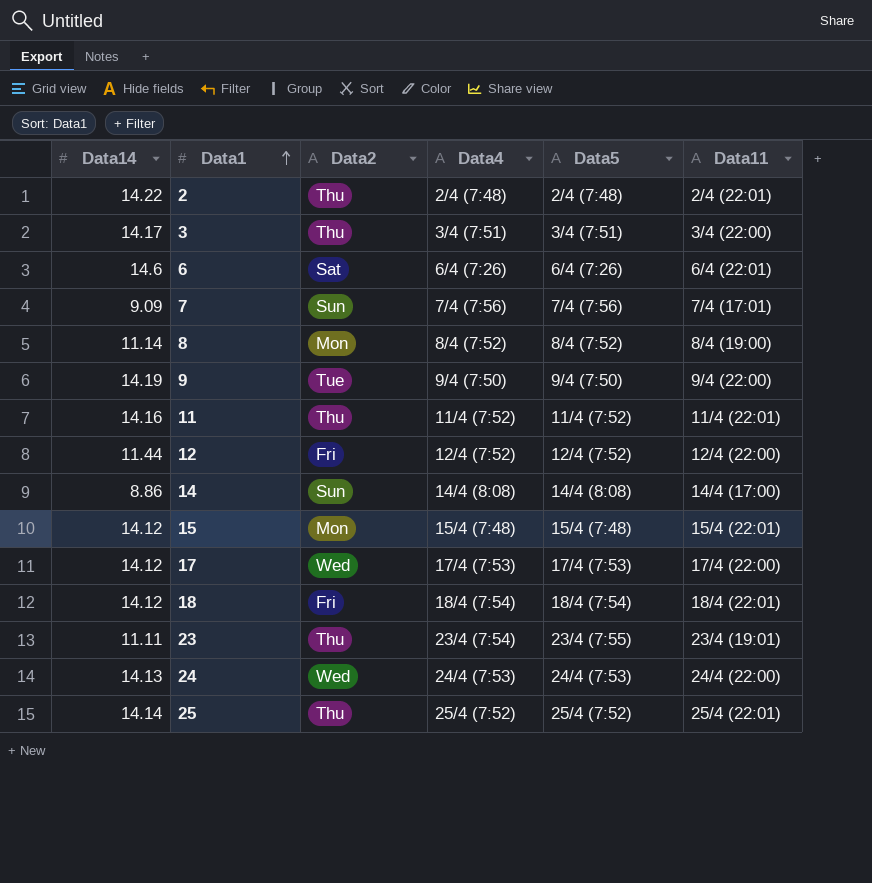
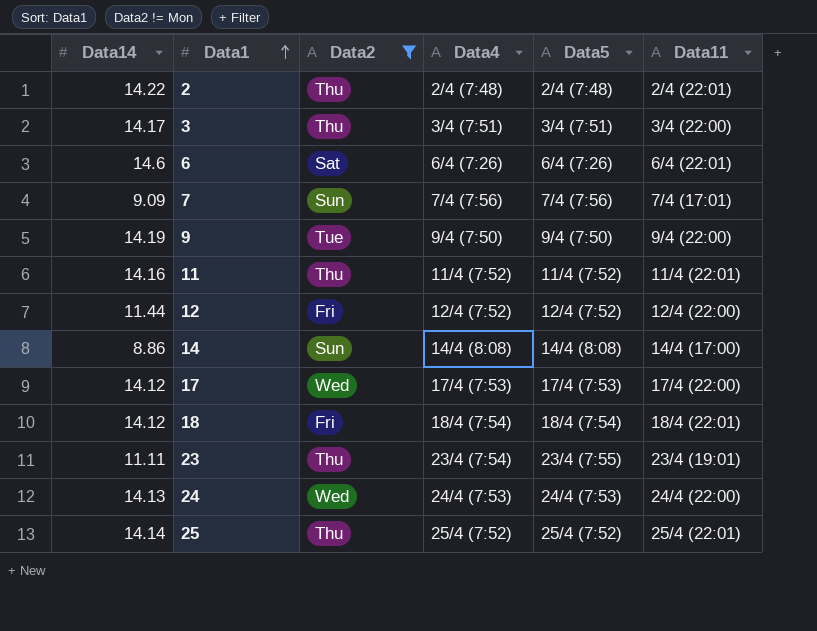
filter: none -> Data2 != Mon

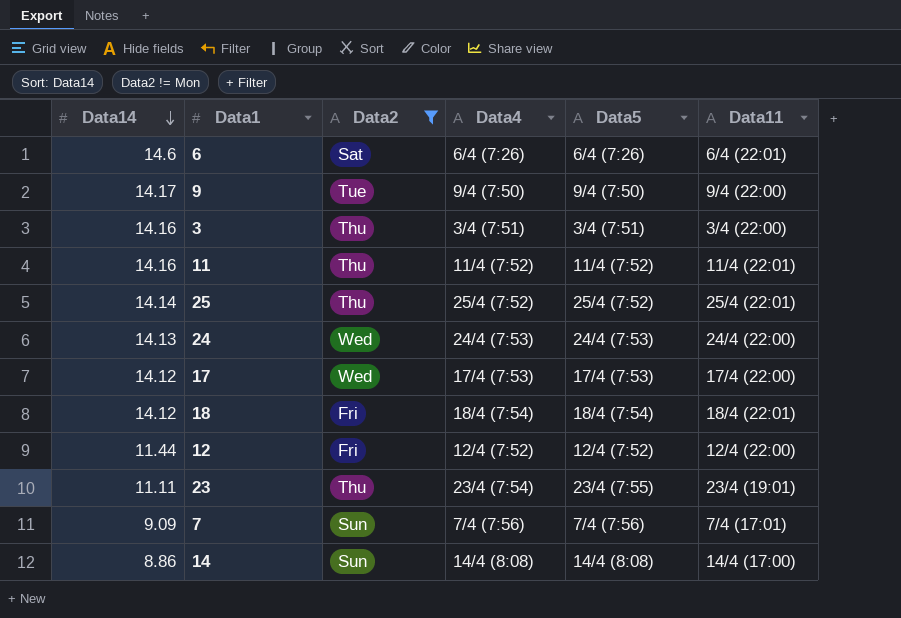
row order: Data1 ascending -> Data14 descending
row 2: 14.22 | Thu | 2/4 (7:48) | 2/4 (7:48) | 2/4 (22:01) -> none
9 | Data14: 14.19 -> 14.17
3 | Data14: 14.17 -> 14.16

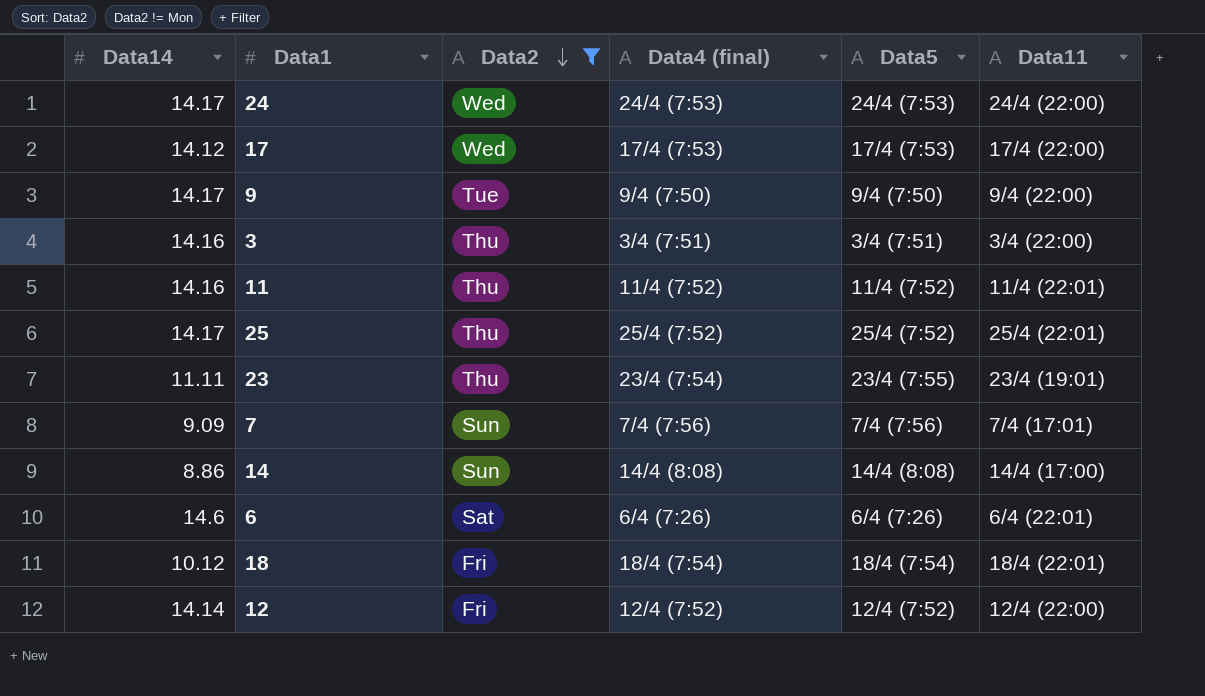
row order: Data14 descending -> Data2 descending
column name: Data4 -> Data4 (final)
24 | Data14: 14.13 -> 14.17
25 | Data14: 14.14 -> 14.17
18 | Data14: 14.12 -> 10.12
12 | Data14: 11.44 -> 14.14

